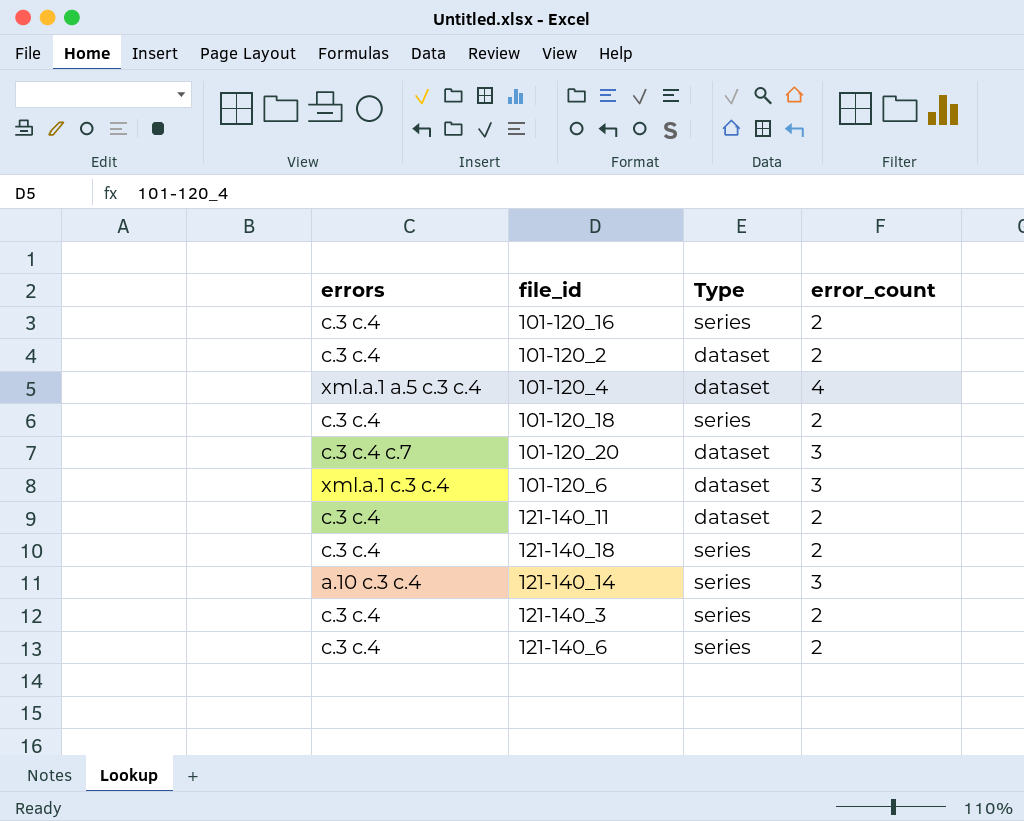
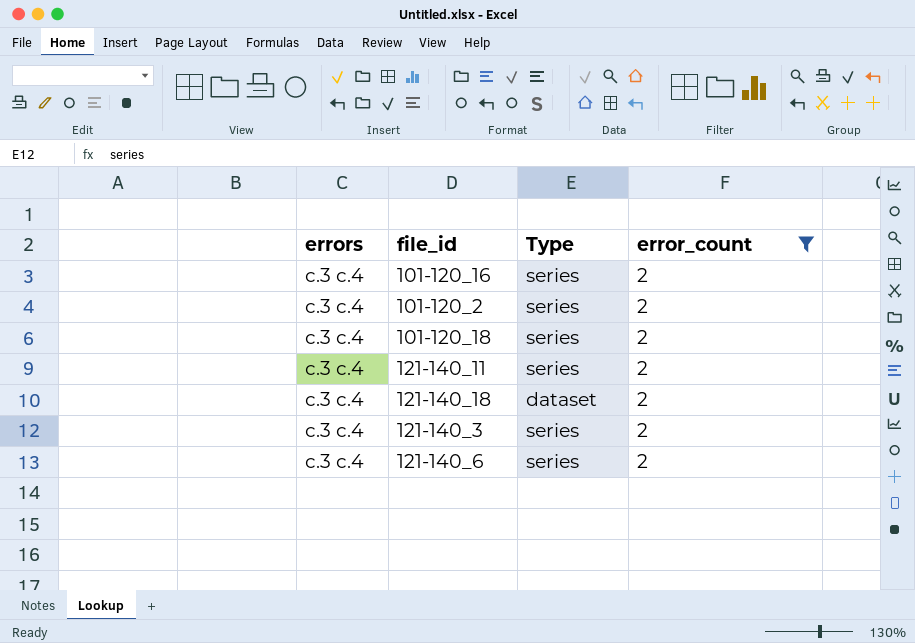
filter: none -> error_count = 2
101-120_2 | Type: dataset -> series
121-140_11 | Type: dataset -> series
121-140_18 | Type: series -> dataset

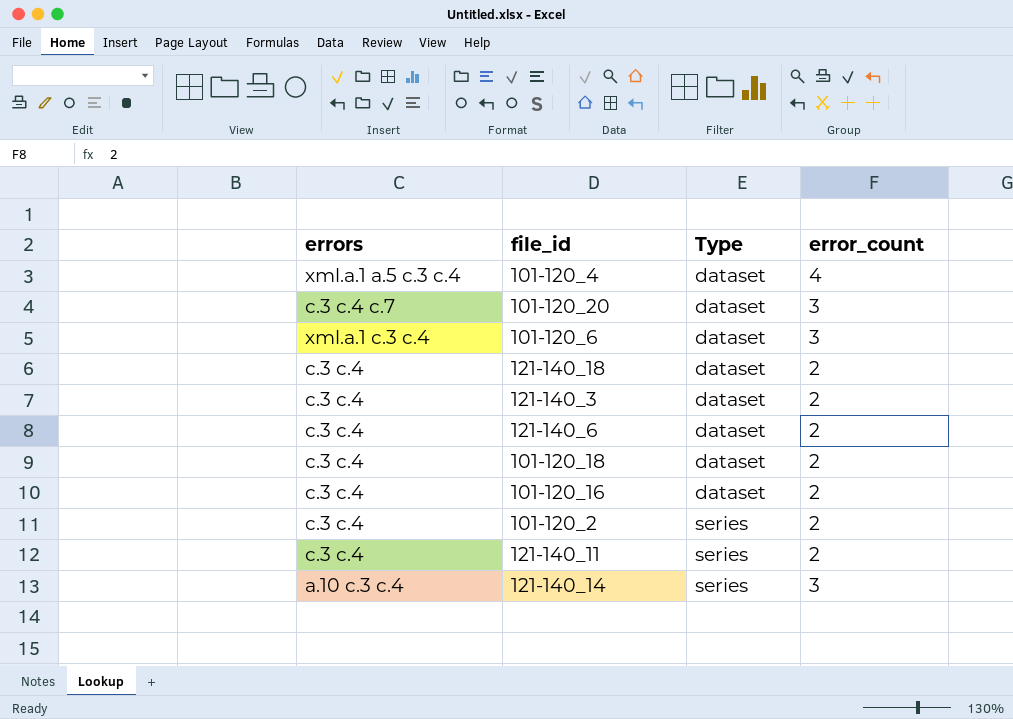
filter: error_count = 2 -> none
row order: none -> Type ascending
121-140_3 | Type: series -> dataset
121-140_6 | Type: series -> dataset
101-120_18 | Type: series -> dataset
101-120_16 | Type: series -> dataset

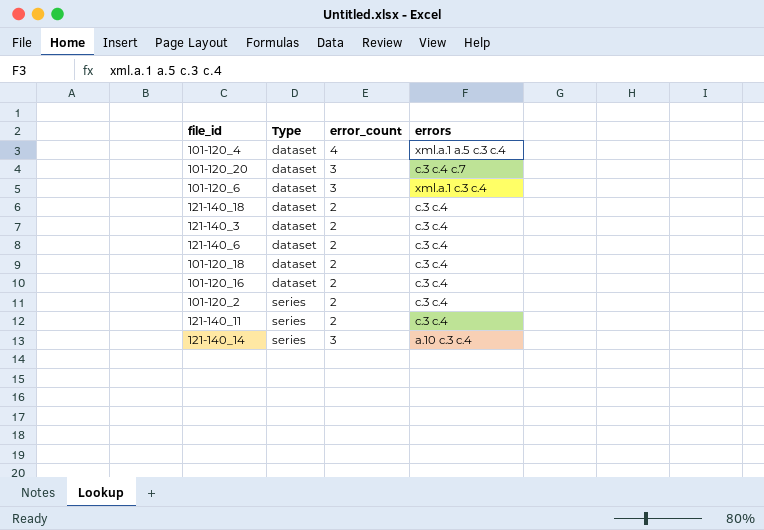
column errors | position: 1 -> 4

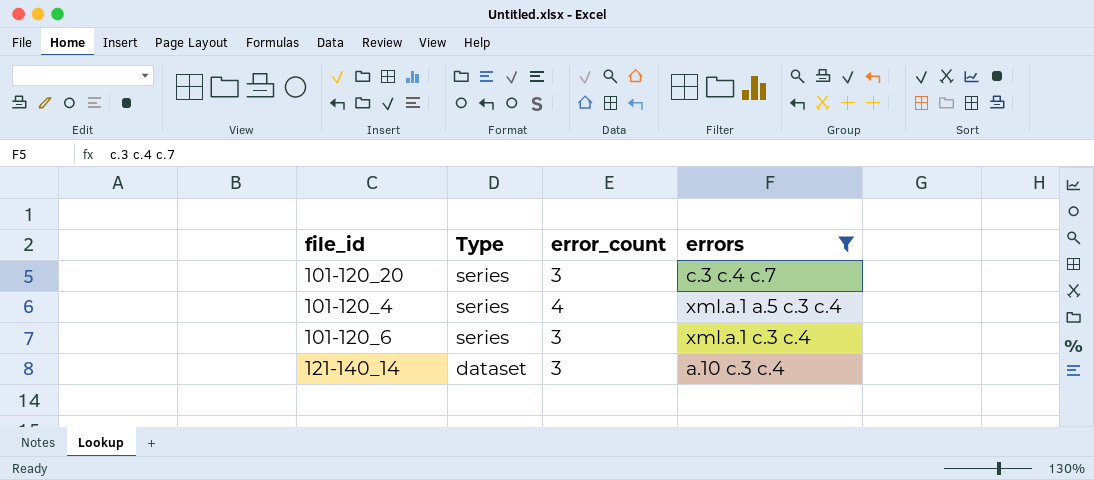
filter: none -> errors != c.3 c.4
row order: Type ascending -> Type descending
101-120_20 | Type: dataset -> series
101-120_4 | Type: dataset -> series
101-120_6 | Type: dataset -> series
121-140_14 | Type: series -> dataset

